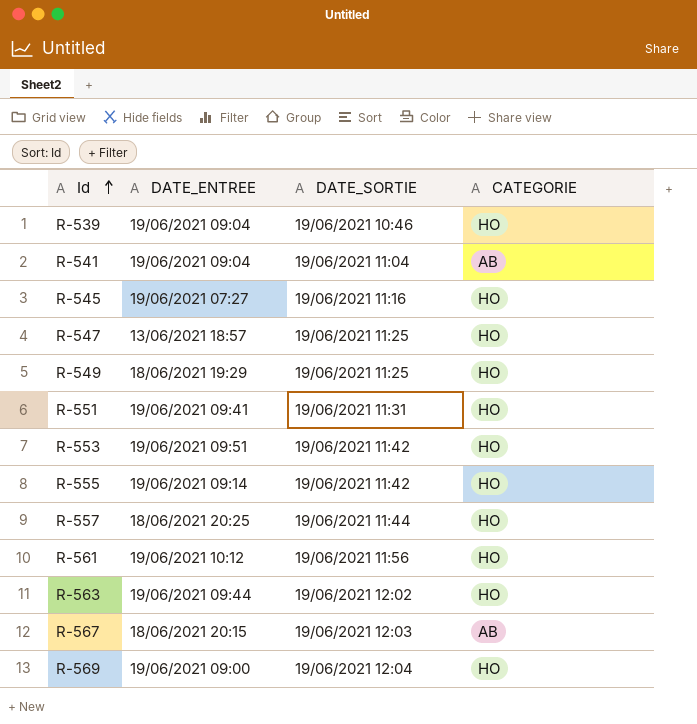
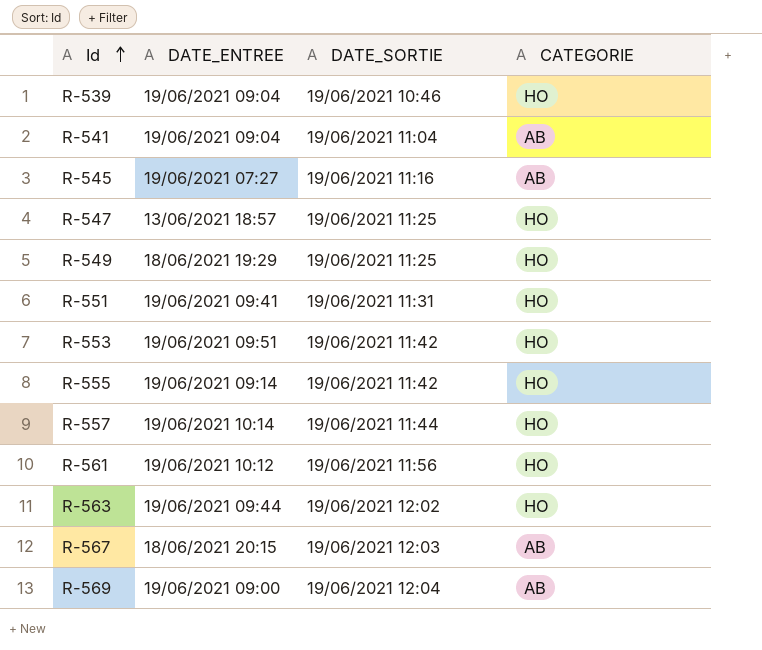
R-545 | CATEGORIE: HO -> AB
R-557 | DATE_ENTREE: 18/06/2021 20:25 -> 19/06/2021 10:14
R-569 | CATEGORIE: HO -> AB

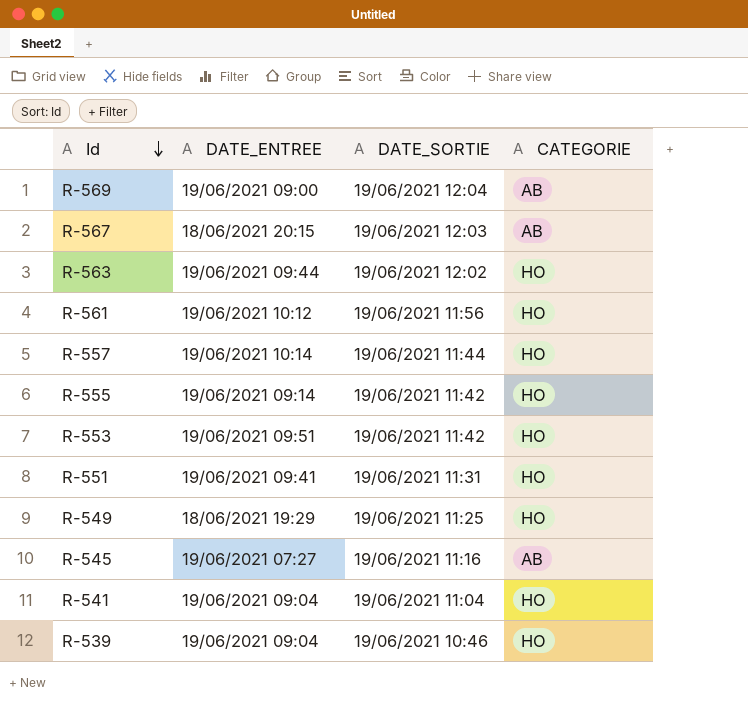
row order: Id ascending -> Id descending
row R-547: 13/06/2021 18:57 | 19/06/2021 11:25 | HO -> none
R-541 | CATEGORIE: AB -> HO

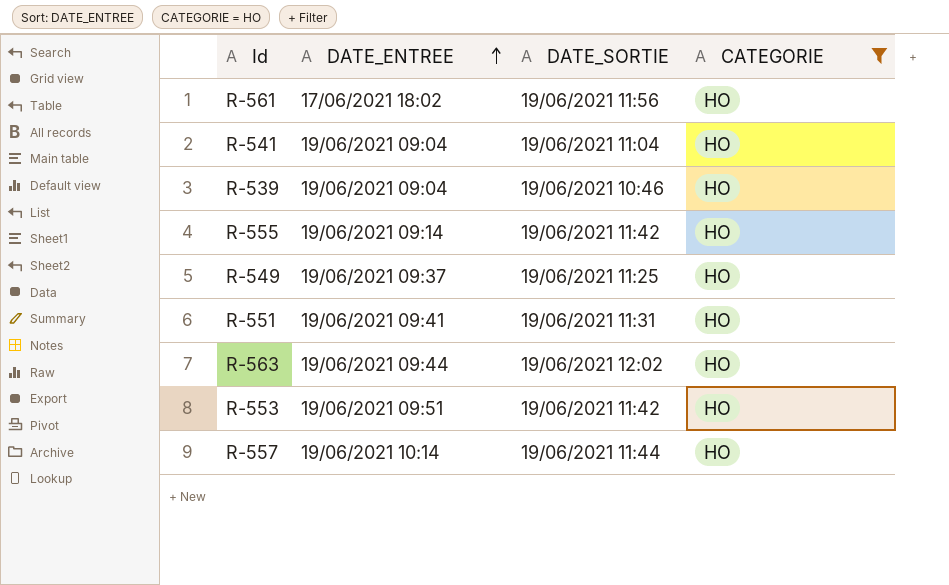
filter: none -> CATEGORIE = HO
row order: Id descending -> DATE_ENTREE ascending
R-561 | DATE_ENTREE: 19/06/2021 10:12 -> 17/06/2021 18:02
R-549 | DATE_ENTREE: 18/06/2021 19:29 -> 19/06/2021 09:37

